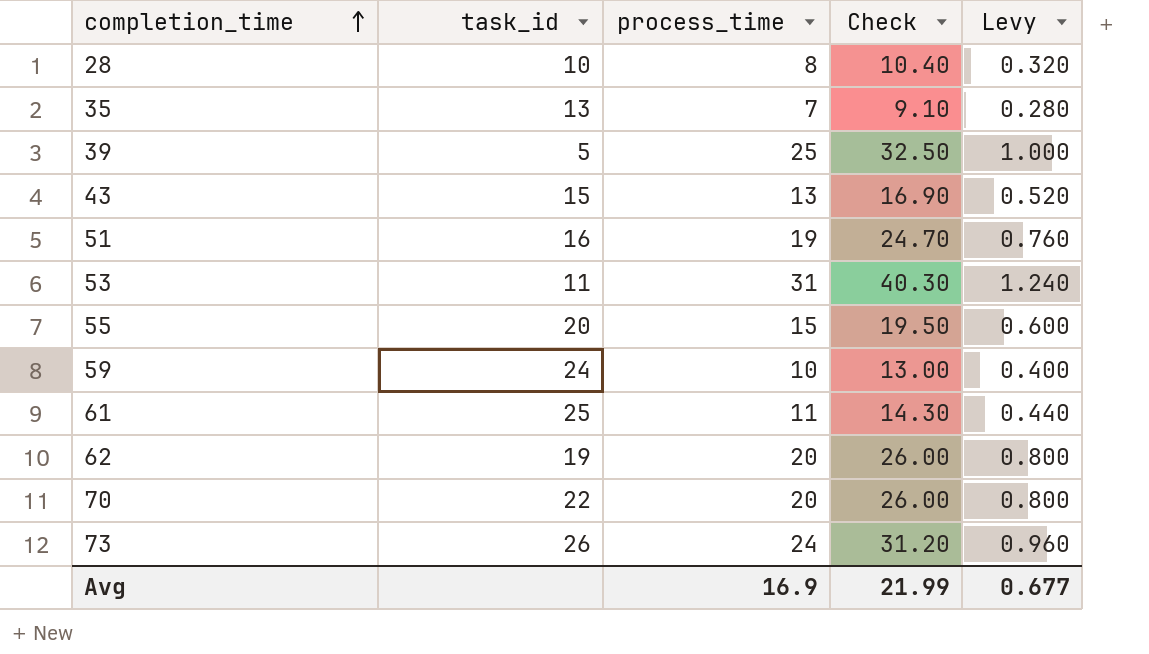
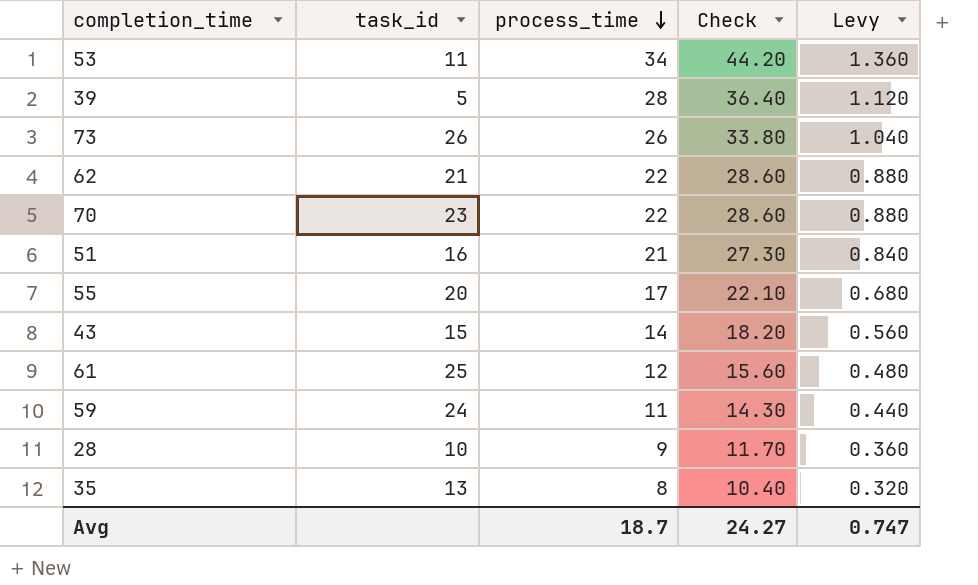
row order: completion_time ascending -> process_time descending
53 | process_time: 31 -> 34
53 | Check: 40.30 -> 44.20
53 | Levy: 1.240 -> 1.360
39 | process_time: 25 -> 28
39 | Check: 32.50 -> 36.40
39 | Levy: 1.000 -> 1.120
73 | process_time: 24 -> 26
73 | Check: 31.20 -> 33.80
73 | Levy: 0.960 -> 1.040
62 | task_id: 19 -> 21
62 | process_time: 20 -> 22
62 | Check: 26.00 -> 28.60
62 | Levy: 0.800 -> 0.880
70 | task_id: 22 -> 23
70 | process_time: 20 -> 22
70 | Check: 26.00 -> 28.60
70 | Levy: 0.800 -> 0.880
51 | process_time: 19 -> 21
51 | Check: 24.70 -> 27.30
51 | Levy: 0.760 -> 0.840
55 | process_time: 15 -> 17
55 | Check: 19.50 -> 22.10
55 | Levy: 0.600 -> 0.680
43 | process_time: 13 -> 14
43 | Check: 16.90 -> 18.20
43 | Levy: 0.520 -> 0.560
61 | process_time: 11 -> 12
61 | Check: 14.30 -> 15.60
61 | Levy: 0.440 -> 0.480
59 | process_time: 10 -> 11
59 | Check: 13.00 -> 14.30
59 | Levy: 0.400 -> 0.440
28 | process_time: 8 -> 9
28 | Check: 10.40 -> 11.70
28 | Levy: 0.320 -> 0.360
35 | process_time: 7 -> 8
35 | Check: 9.10 -> 10.40
35 | Levy: 0.280 -> 0.320
Avg | process_time: 16.9 -> 18.7
Avg | Check: 21.99 -> 24.27
Avg | Levy: 0.677 -> 0.747

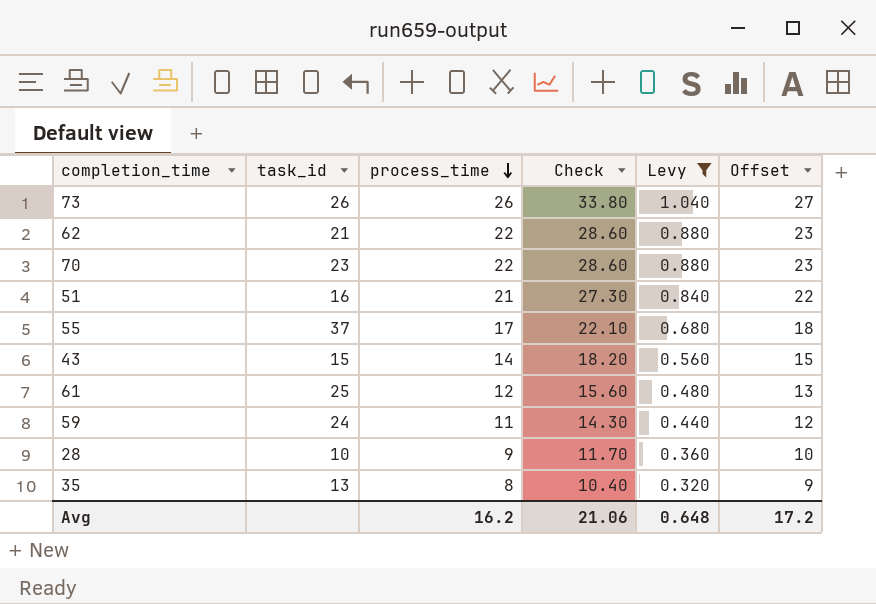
filter: none -> Levy <= 1.040
column Offset | formula: none -> [process_time] + 1
55 | task_id: 20 -> 37
Avg | process_time: 18.7 -> 16.2
Avg | Check: 24.27 -> 21.06
Avg | Levy: 0.747 -> 0.648

